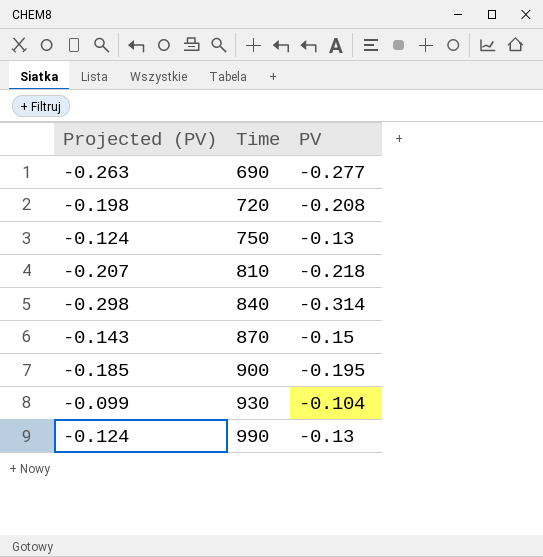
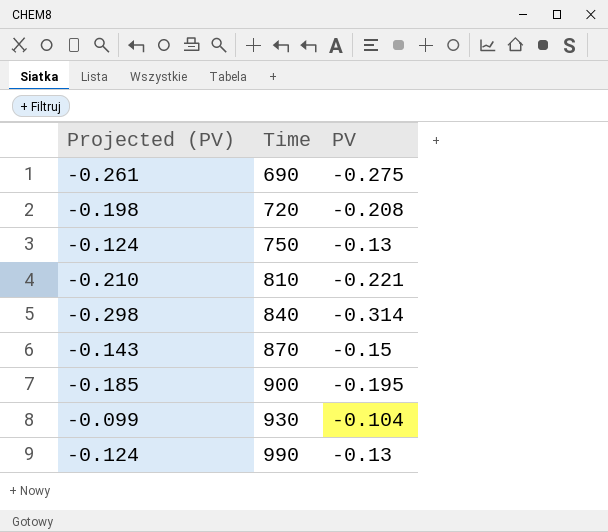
690 | Projected (PV): -0.263 -> -0.261
690 | PV: -0.277 -> -0.275
810 | Projected (PV): -0.207 -> -0.210
810 | PV: -0.218 -> -0.221

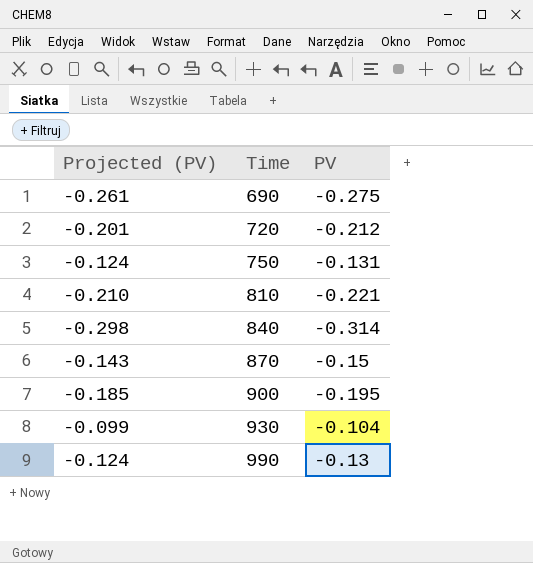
720 | Projected (PV): -0.198 -> -0.201
720 | PV: -0.208 -> -0.212
750 | PV: -0.13 -> -0.131

